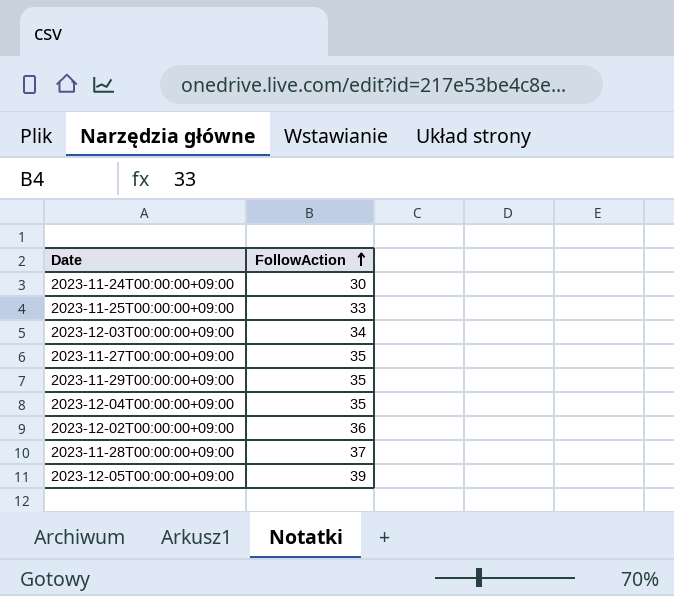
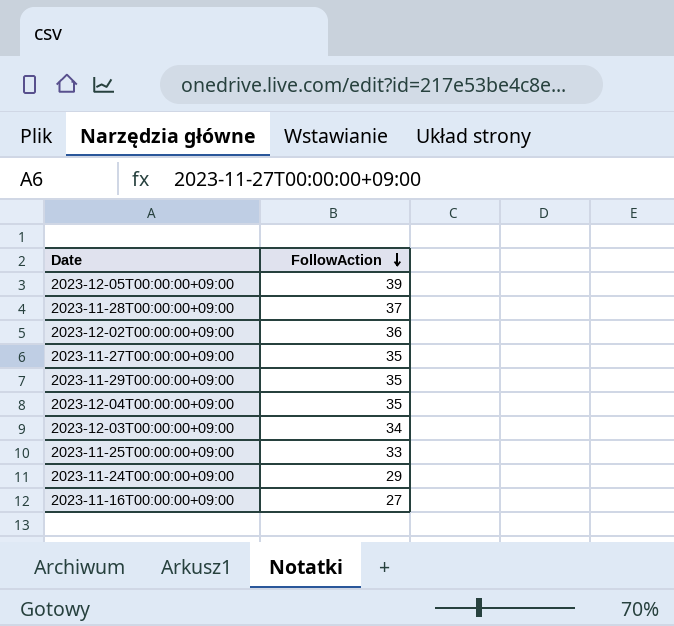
row order: FollowAction ascending -> FollowAction descending
2023-11-24T00:00:00+09:00 | FollowAction: 30 -> 29
row 2023-11-16T00:00:00+09:00: none -> 27

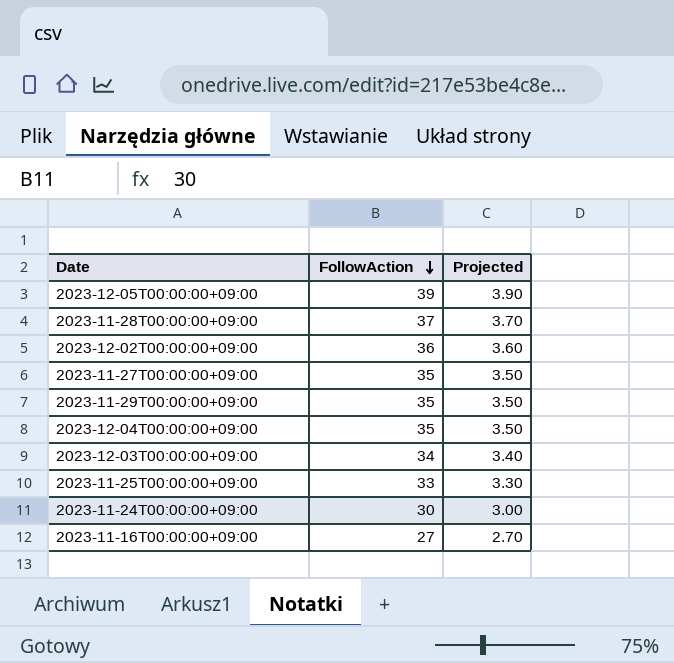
column Projected | formula: none -> [FollowAction] * 0.1
2023-11-24T00:00:00+09:00 | FollowAction: 29 -> 30

